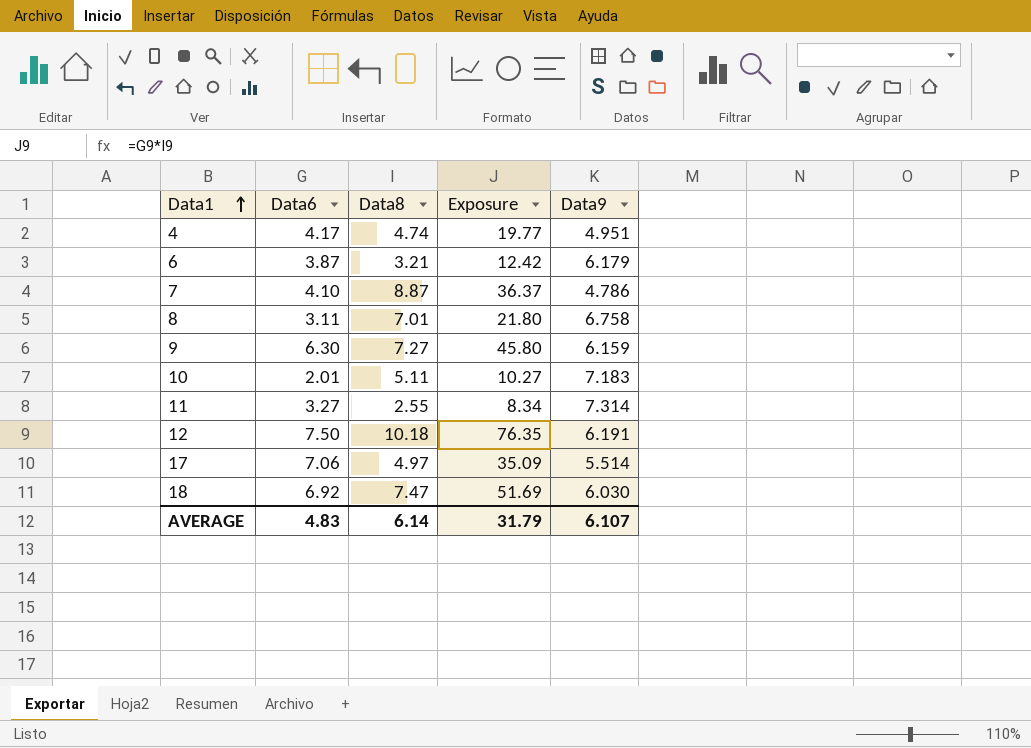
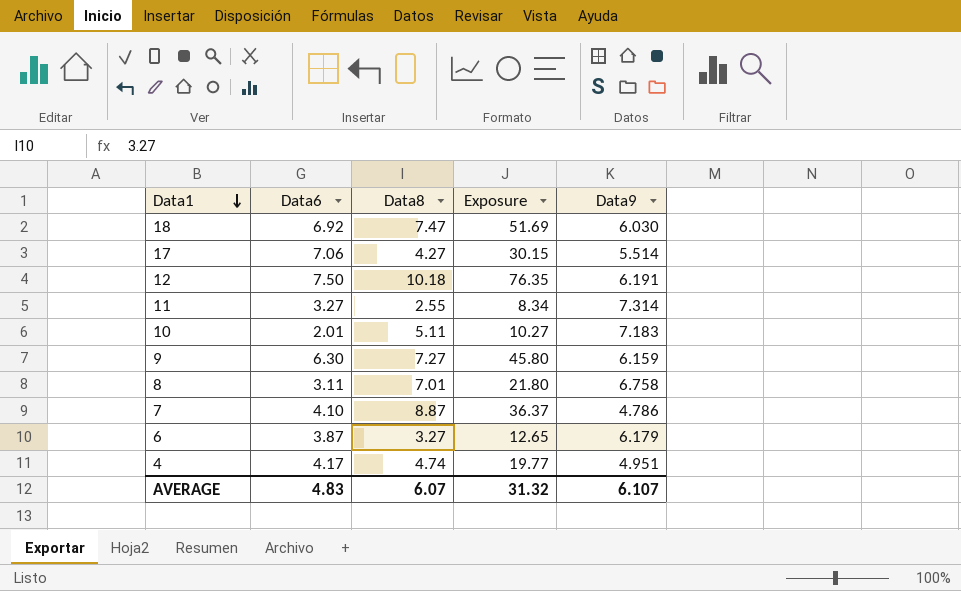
row order: Data1 ascending -> Data1 descending
17 | Data8: 4.97 -> 4.27
17 | Exposure: 35.09 -> 30.15
6 | Data8: 3.21 -> 3.27
6 | Exposure: 12.42 -> 12.65
AVERAGE | Data8: 6.14 -> 6.07
AVERAGE | Exposure: 31.79 -> 31.32

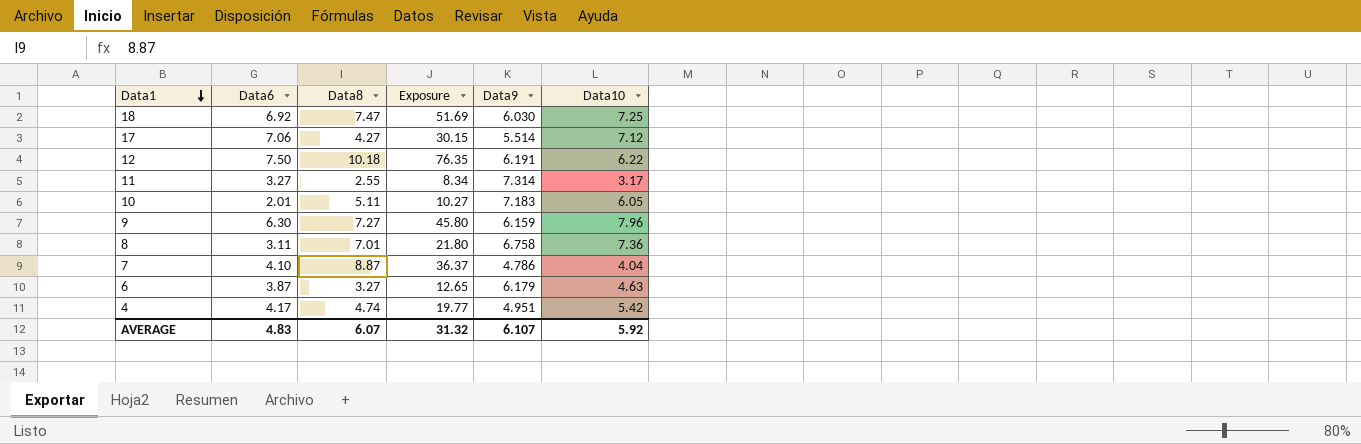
column Data10 | position: none -> 6

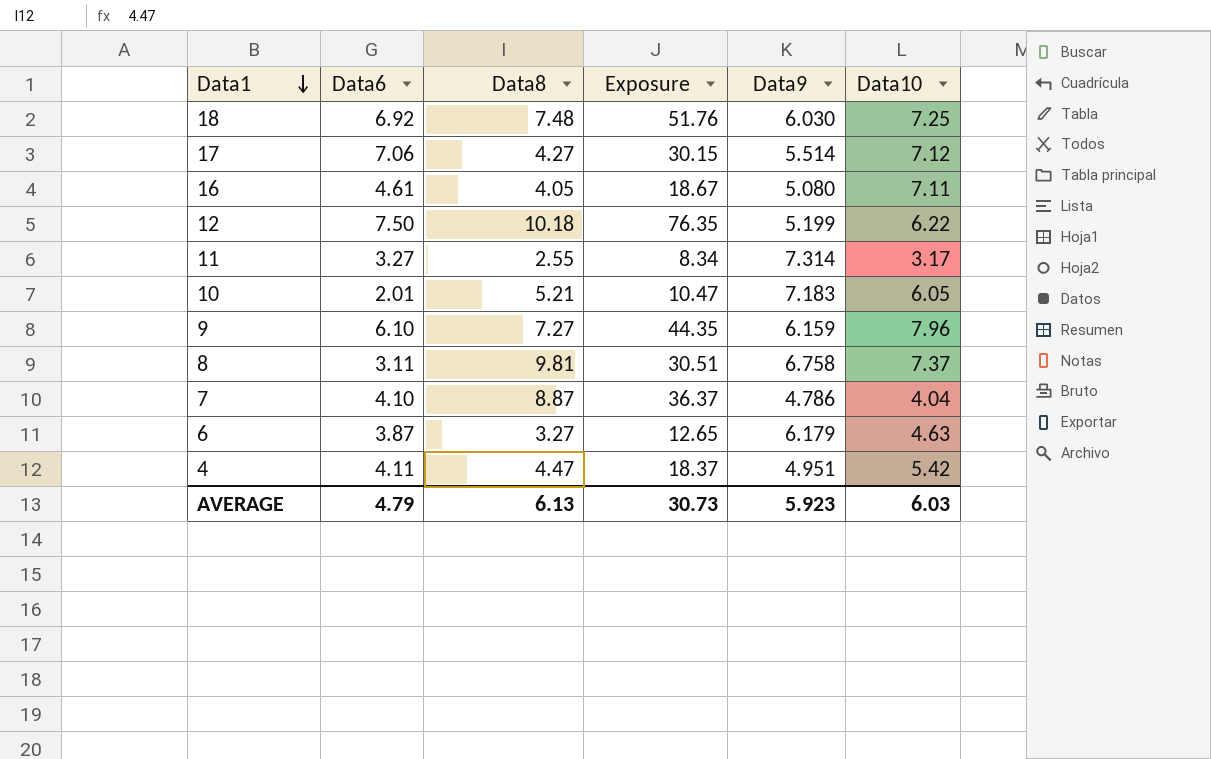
18 | Data8: 7.47 -> 7.48
18 | Exposure: 51.69 -> 51.76
row 16: none -> 4.61 | 4.05 | 18.67 | 5.080 | 7.11
12 | Data9: 6.191 -> 5.199
10 | Data8: 5.11 -> 5.21
10 | Exposure: 10.27 -> 10.47
9 | Data6: 6.30 -> 6.10
9 | Exposure: 45.80 -> 44.35
8 | Data8: 7.01 -> 9.81
8 | Exposure: 21.80 -> 30.51
8 | Data10: 7.36 -> 7.37
4 | Data6: 4.17 -> 4.11
4 | Data8: 4.74 -> 4.47
4 | Exposure: 19.77 -> 18.37
AVERAGE | Data6: 4.83 -> 4.79
AVERAGE | Data8: 6.07 -> 6.13
AVERAGE | Exposure: 31.32 -> 30.73
AVERAGE | Data9: 6.107 -> 5.923
AVERAGE | Data10: 5.92 -> 6.03

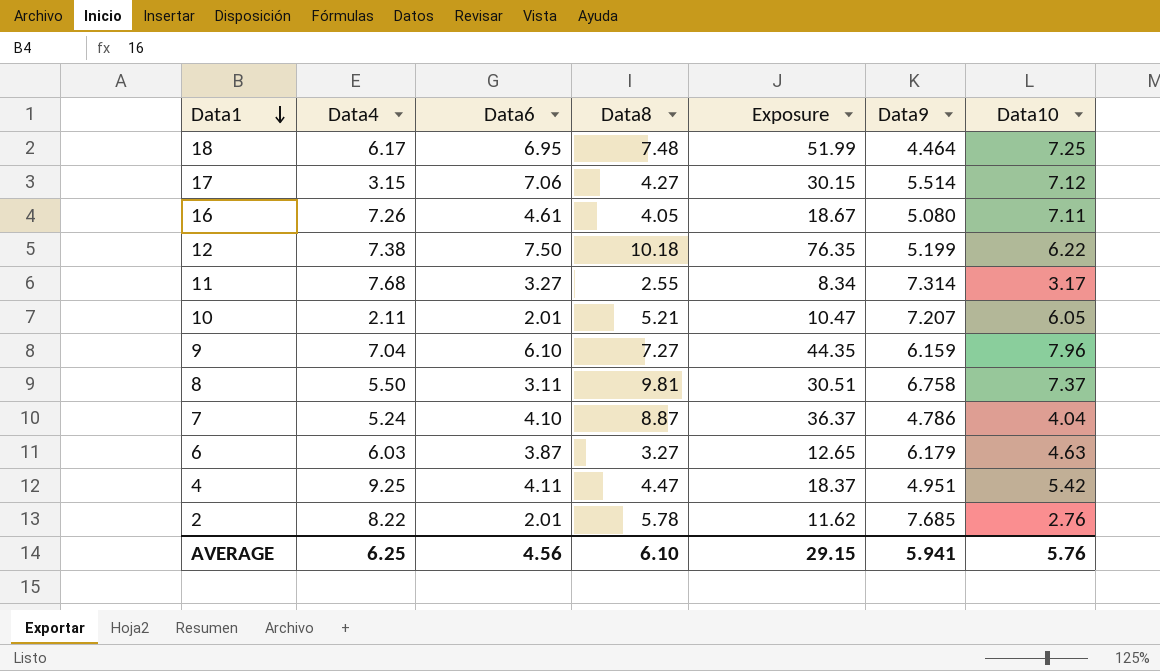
column Data4 | position: none -> 2
18 | Data6: 6.92 -> 6.95
18 | Exposure: 51.76 -> 51.99
18 | Data9: 6.030 -> 4.464
10 | Data9: 7.183 -> 7.207
row 2: none -> 8.22 | 2.01 | 5.78 | 11.62 | 7.685 | 2.76
AVERAGE | Data6: 4.79 -> 4.56
AVERAGE | Data8: 6.13 -> 6.10
AVERAGE | Exposure: 30.73 -> 29.15
AVERAGE | Data9: 5.923 -> 5.941
AVERAGE | Data10: 6.03 -> 5.76

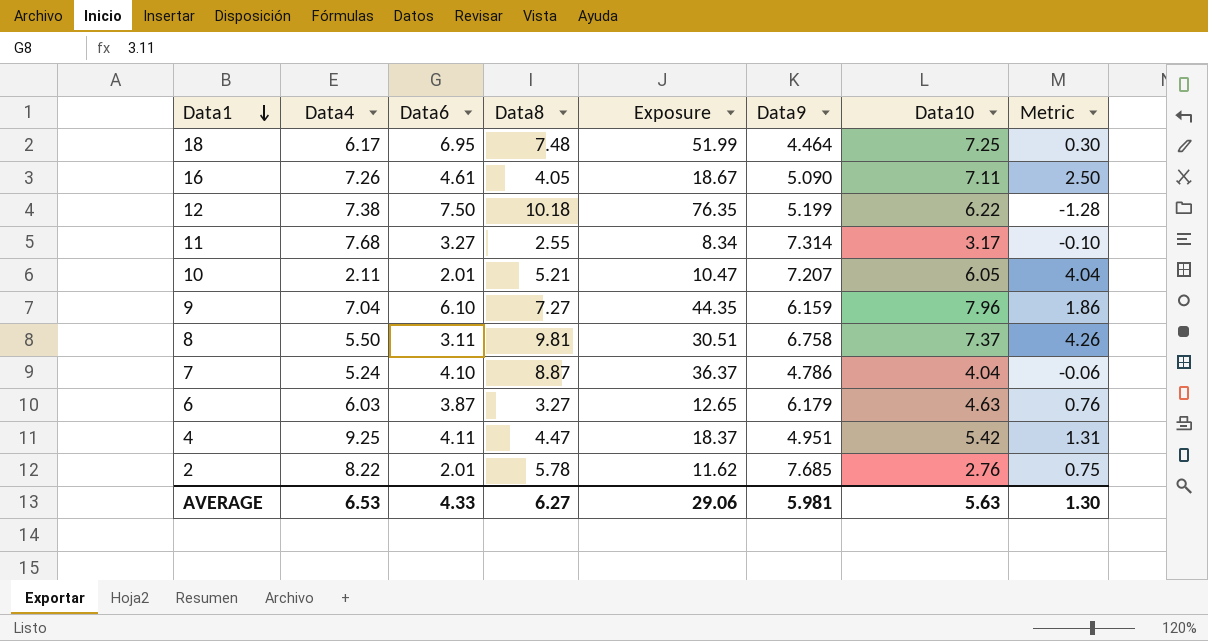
column Metric | formula: none -> [Data10] - [Data6]
row 17: 3.15 | 7.06 | 4.27 | 30.15 | 5.514 | 7.12 -> none
16 | Data9: 5.080 -> 5.090
AVERAGE | Data4: 6.25 -> 6.53
AVERAGE | Data6: 4.56 -> 4.33
AVERAGE | Data8: 6.10 -> 6.27
AVERAGE | Exposure: 29.15 -> 29.06
AVERAGE | Data9: 5.941 -> 5.981
AVERAGE | Data10: 5.76 -> 5.63

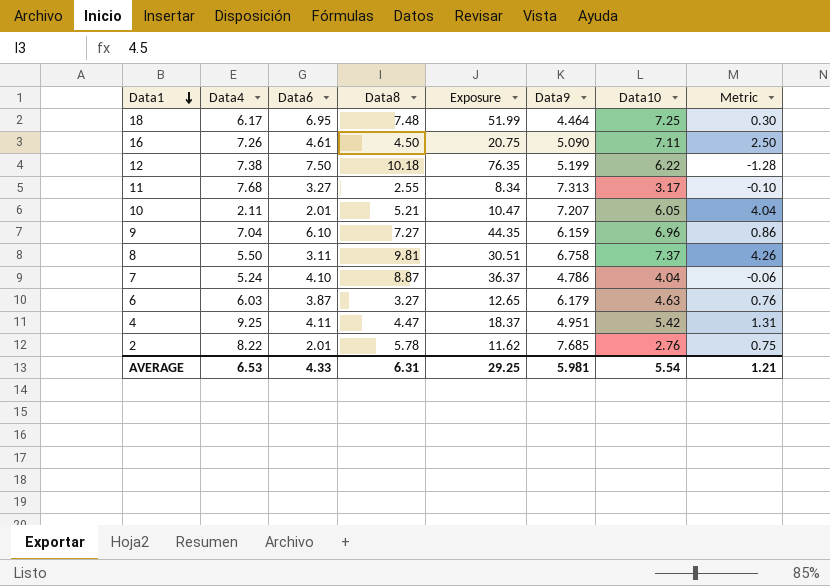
16 | Data8: 4.05 -> 4.50
16 | Exposure: 18.67 -> 20.75
11 | Data9: 7.314 -> 7.313
9 | Data10: 7.96 -> 6.96
9 | Metric: 1.86 -> 0.86
AVERAGE | Data8: 6.27 -> 6.31
AVERAGE | Exposure: 29.06 -> 29.25
AVERAGE | Data10: 5.63 -> 5.54
AVERAGE | Metric: 1.30 -> 1.21

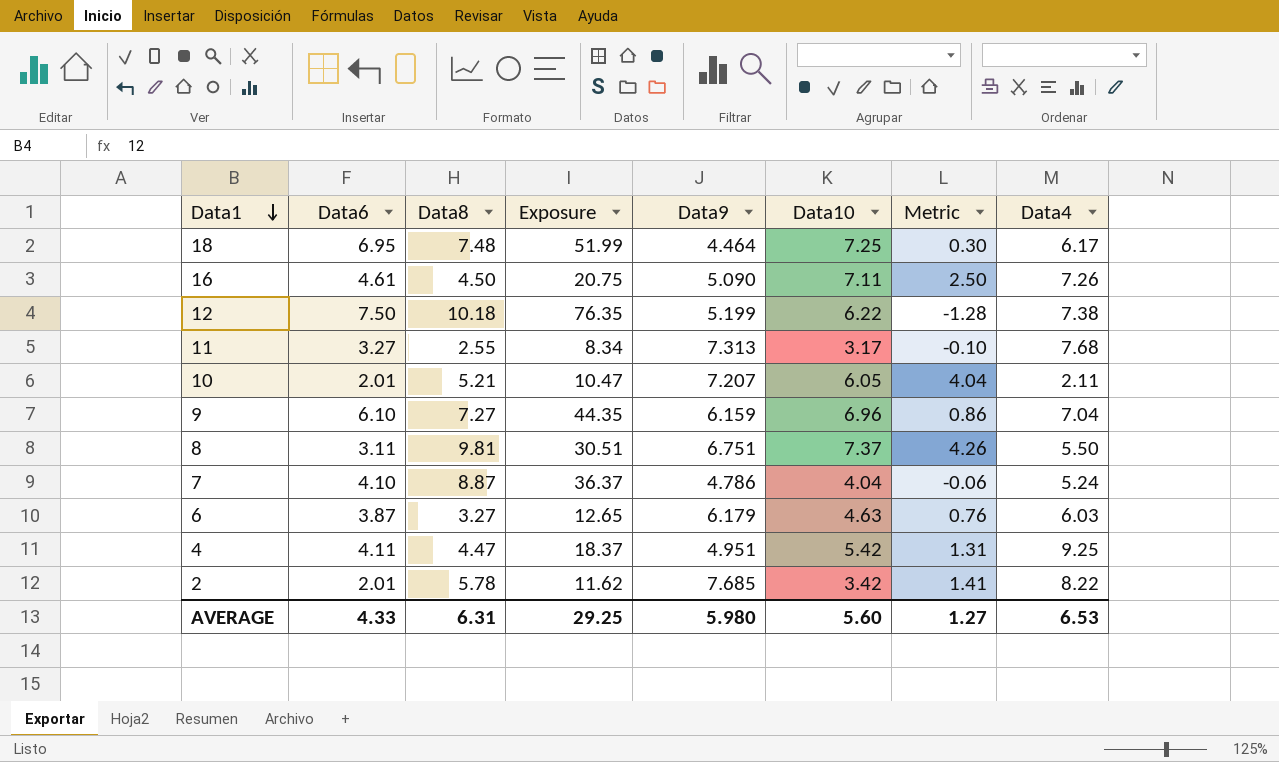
column Data4 | position: 2 -> 8
8 | Data9: 6.758 -> 6.751
2 | Data10: 2.76 -> 3.42
2 | Metric: 0.75 -> 1.41
AVERAGE | Data9: 5.981 -> 5.980
AVERAGE | Data10: 5.54 -> 5.60
AVERAGE | Metric: 1.21 -> 1.27

